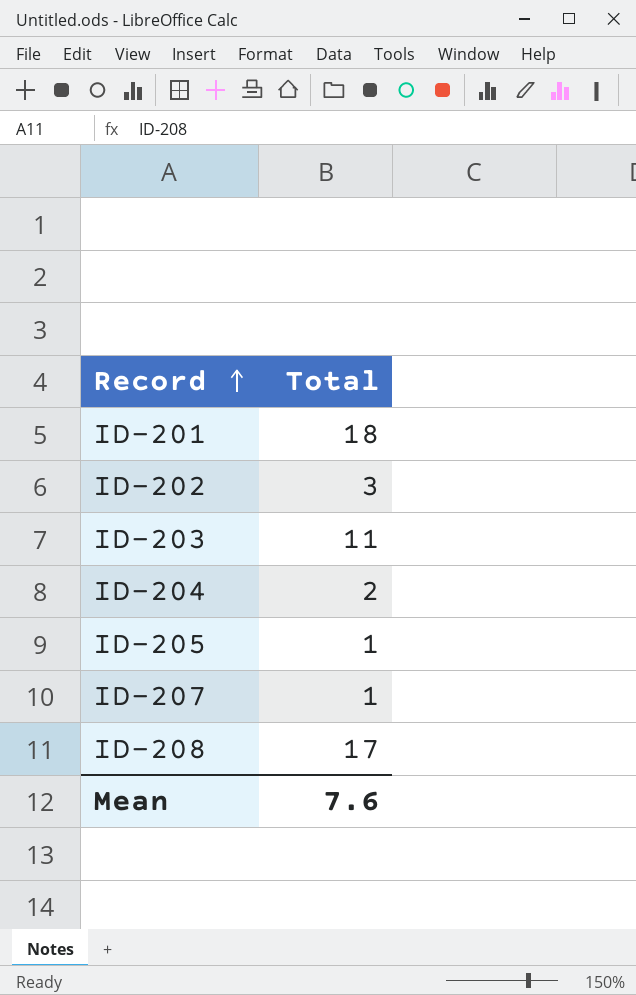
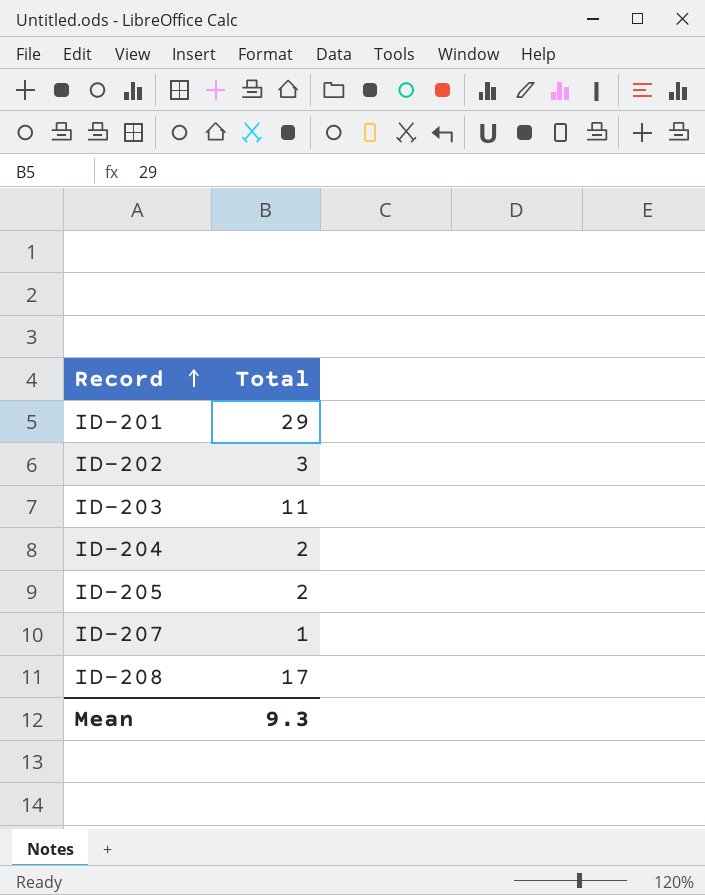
ID-201 | Total: 18 -> 29
ID-205 | Total: 1 -> 2
Mean | Total: 7.6 -> 9.3

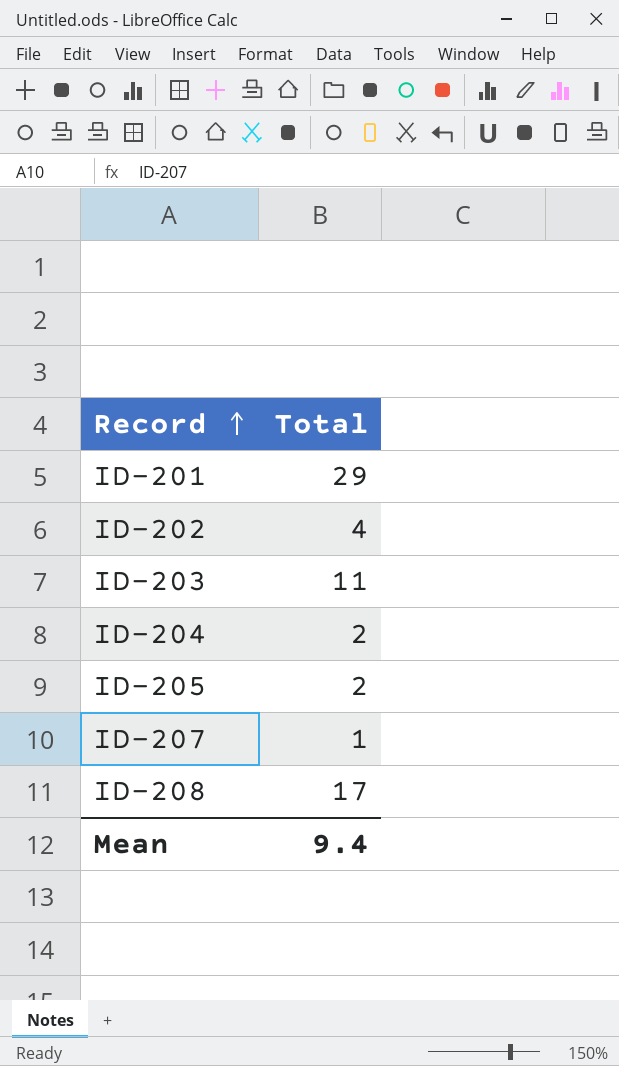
ID-202 | Total: 3 -> 4
Mean | Total: 9.3 -> 9.4

